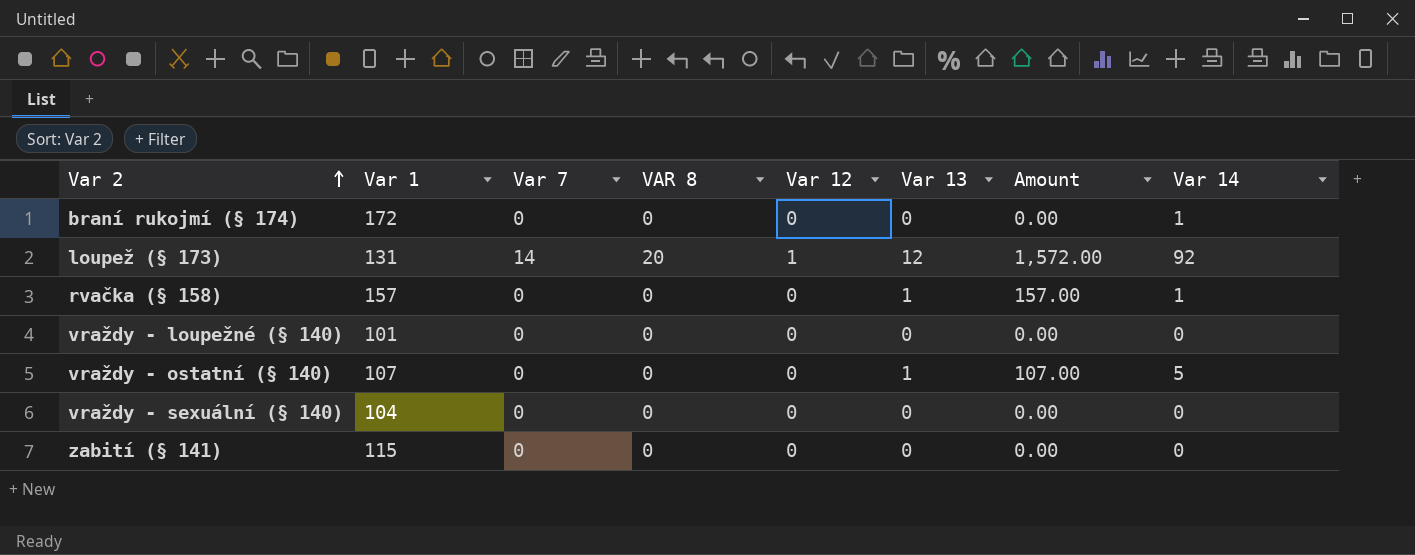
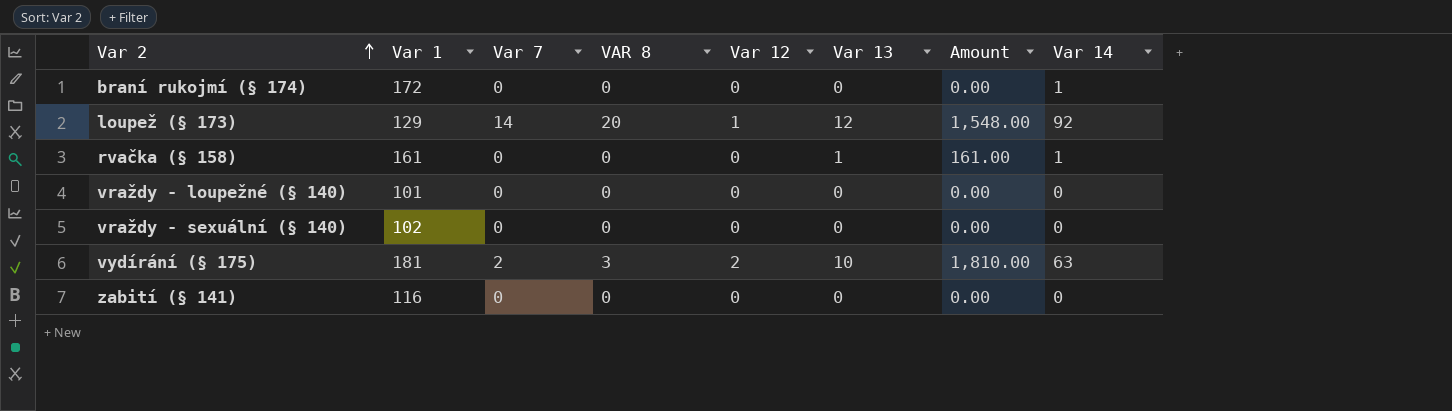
row vraždy - ostatní (§ 140): 107 | 0 | 0 | 0 | 1 | 107.00 | 5 -> none
loupež (§ 173) | Var 1: 131 -> 129
loupež (§ 173) | Amount: 1,572.00 -> 1,548.00
rvačka (§ 158) | Var 1: 157 -> 161
rvačka (§ 158) | Amount: 157.00 -> 161.00
vraždy - sexuální (§ 140) | Var 1: 104 -> 102
row vydírání (§ 175): none -> 181 | 2 | 3 | 2 | 10 | 1,810.00 | 63
zabití (§ 141) | Var 1: 115 -> 116

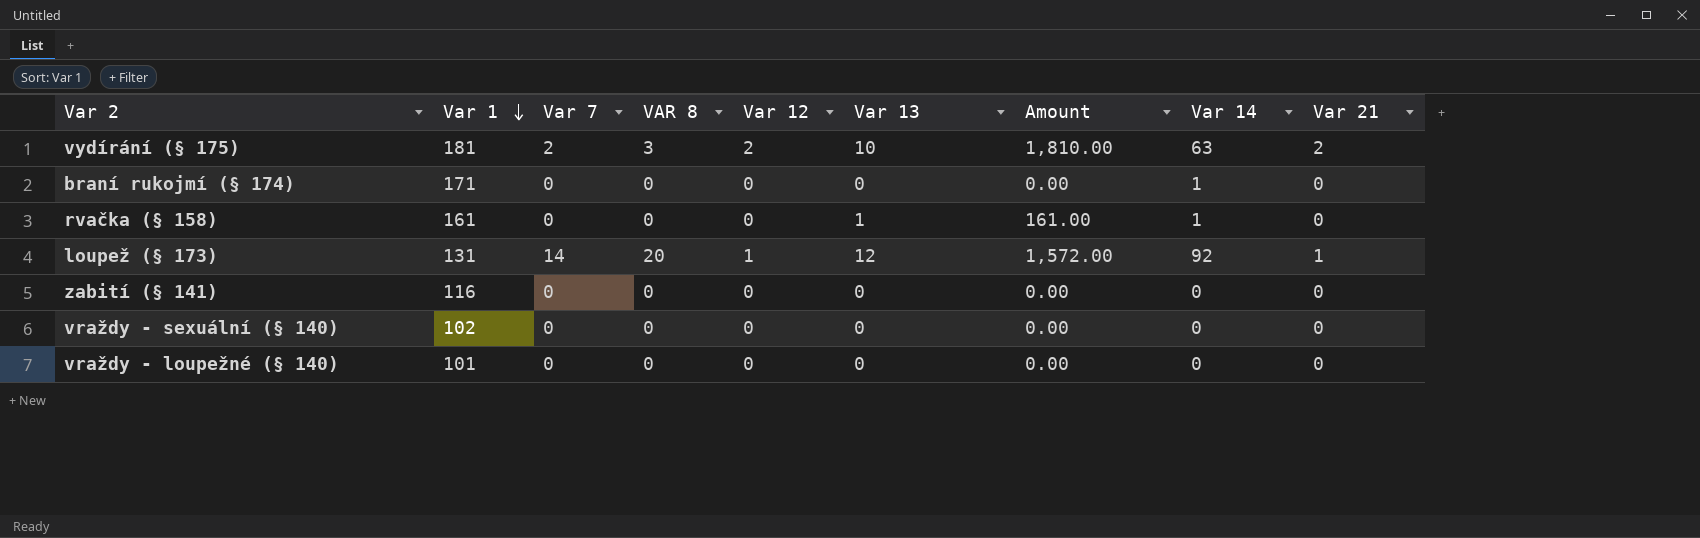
row order: Var 2 ascending -> Var 1 descending
column Var 21 | position: none -> 9
braní rukojmí (§ 174) | Var 1: 172 -> 171
loupež (§ 173) | Var 1: 129 -> 131
loupež (§ 173) | Amount: 1,548.00 -> 1,572.00

